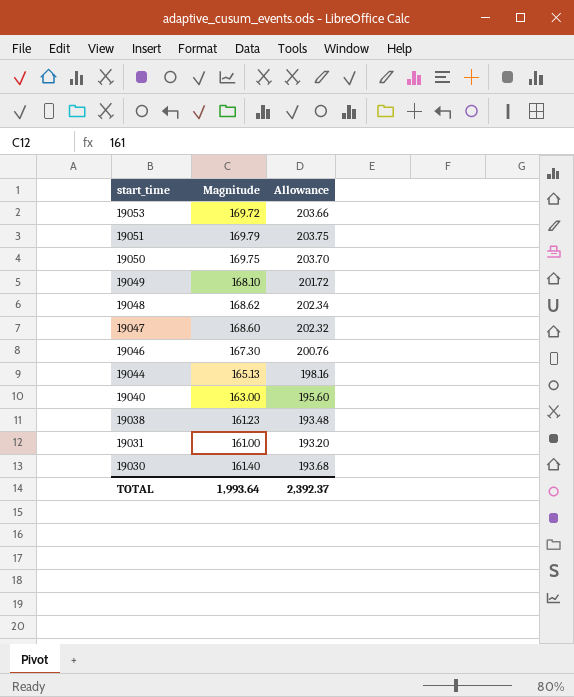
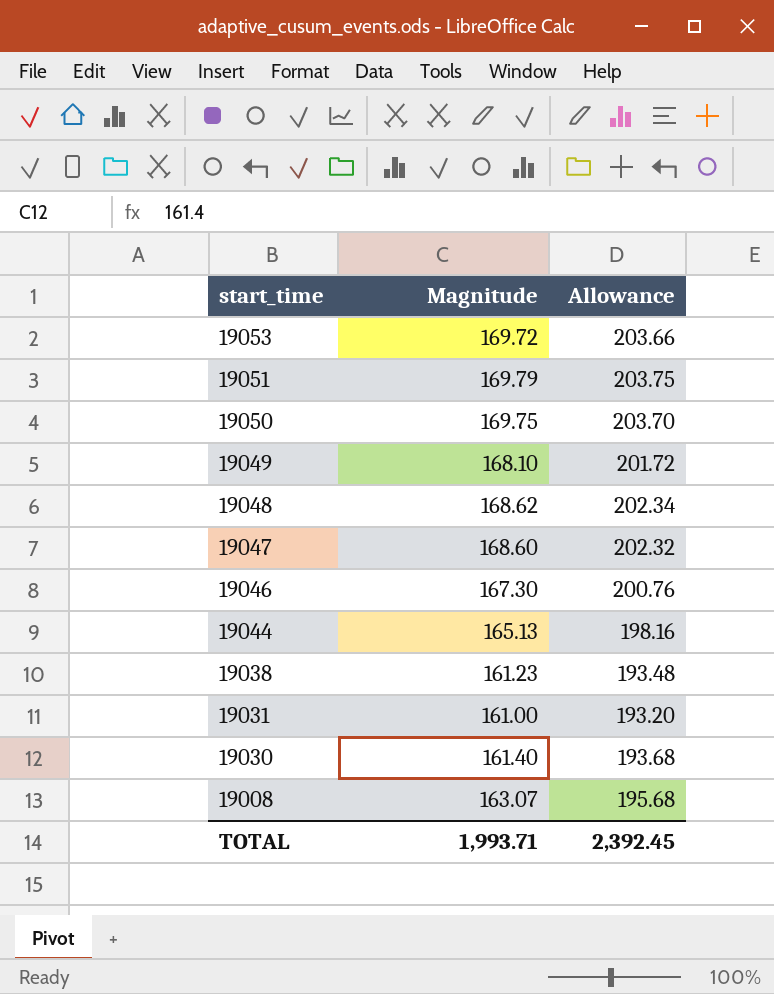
row 19040: 163.00 | 195.60 -> none
row 19008: none -> 163.07 | 195.68
TOTAL | Magnitude: 1,993.64 -> 1,993.71
TOTAL | Allowance: 2,392.37 -> 2,392.45

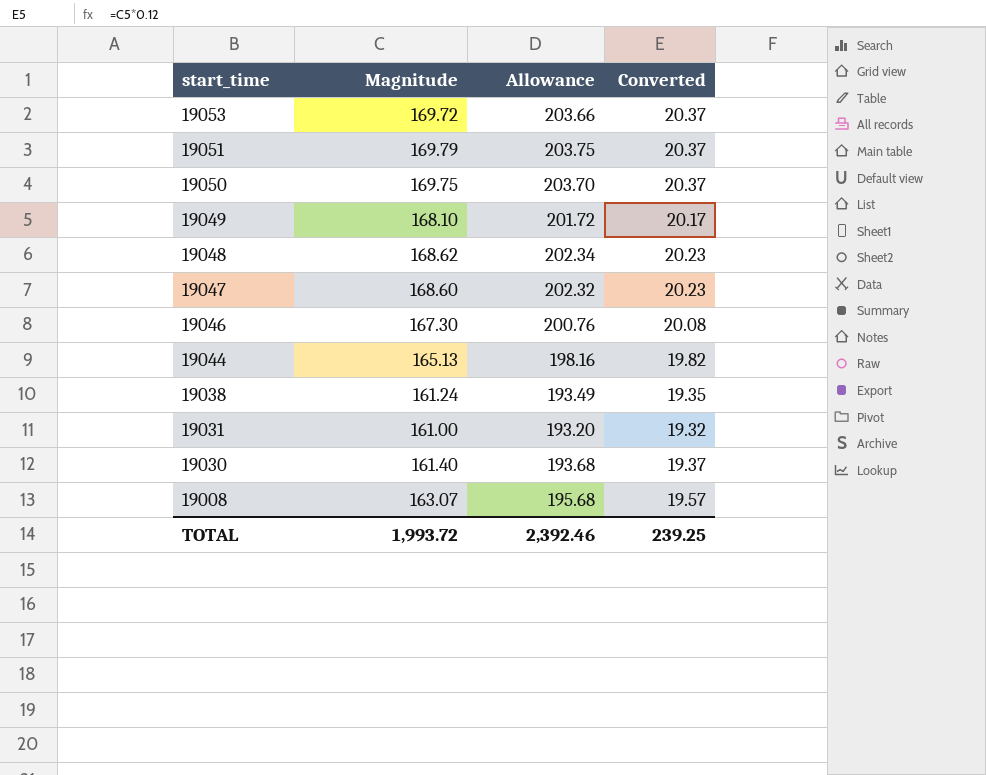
column Converted | formula: none -> [Magnitude] * 0.12
19038 | Magnitude: 161.23 -> 161.24
19038 | Allowance: 193.48 -> 193.49
TOTAL | Magnitude: 1,993.71 -> 1,993.72
TOTAL | Allowance: 2,392.45 -> 2,392.46

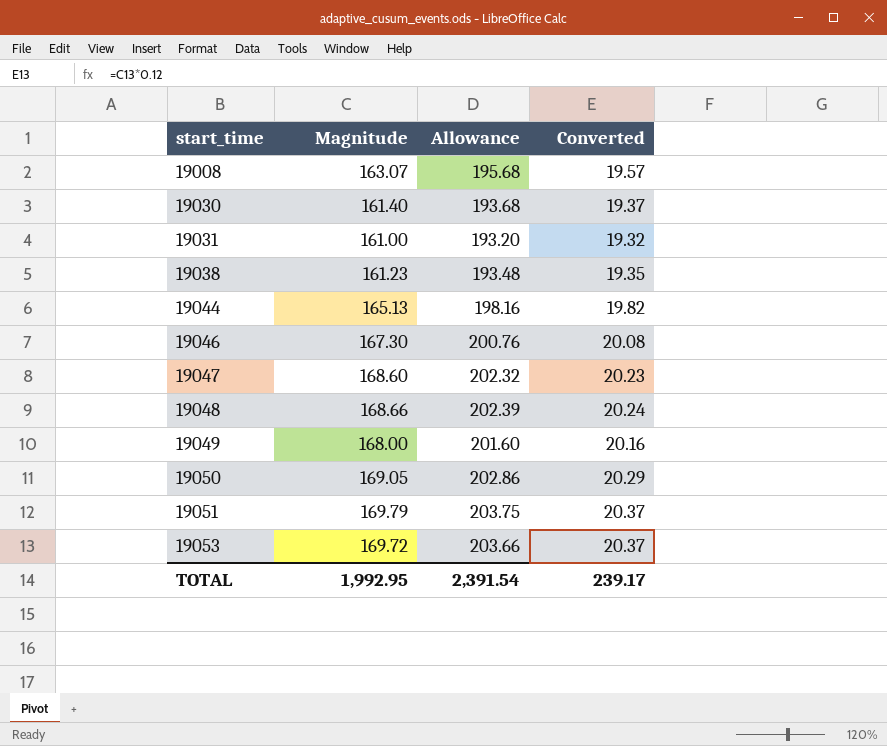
row order: start_time descending -> start_time ascending
19038 | Magnitude: 161.24 -> 161.23
19038 | Allowance: 193.49 -> 193.48
19048 | Magnitude: 168.62 -> 168.66
19048 | Allowance: 202.34 -> 202.39
19048 | Converted: 20.23 -> 20.24
19049 | Magnitude: 168.10 -> 168.00
19049 | Allowance: 201.72 -> 201.60
19049 | Converted: 20.17 -> 20.16
19050 | Magnitude: 169.75 -> 169.05
19050 | Allowance: 203.70 -> 202.86
19050 | Converted: 20.37 -> 20.29
TOTAL | Magnitude: 1,993.72 -> 1,992.95
TOTAL | Allowance: 2,392.46 -> 2,391.54
TOTAL | Converted: 239.25 -> 239.17

